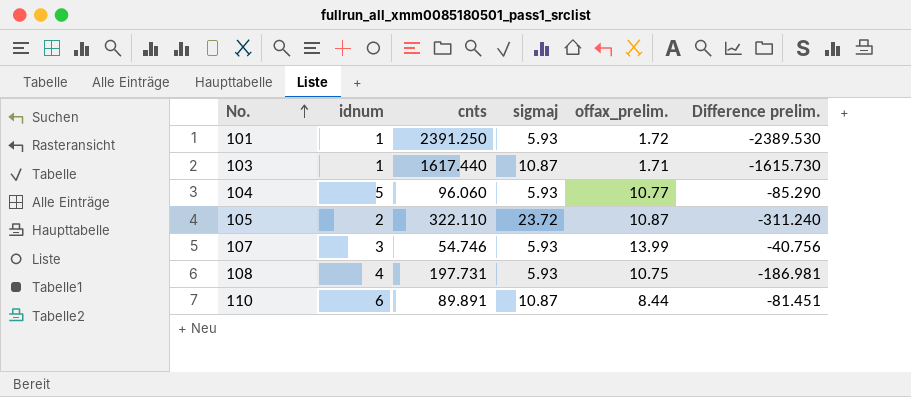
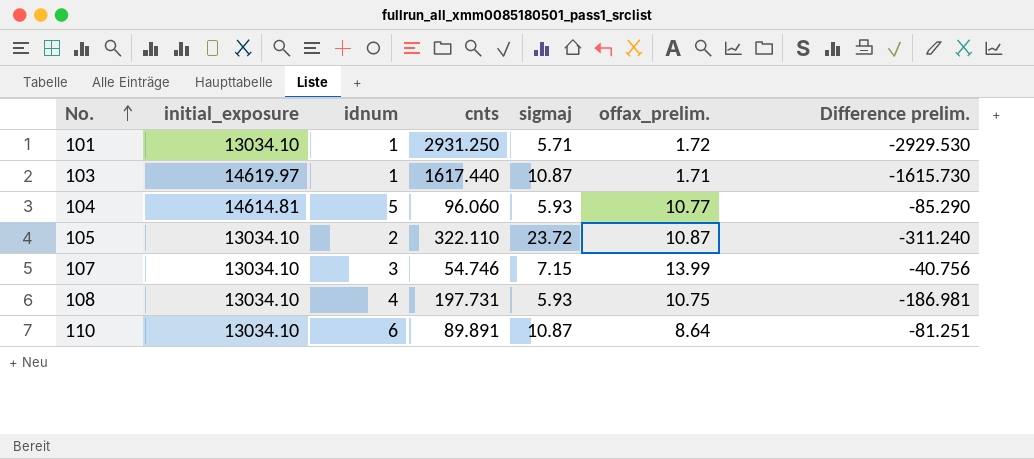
column initial_exposure | position: none -> 2
101 | cnts: 2391.250 -> 2931.250
101 | sigmaj: 5.93 -> 5.71
101 | Difference prelim.: -2389.530 -> -2929.530
107 | sigmaj: 5.93 -> 7.15
110 | offax_prelim.: 8.44 -> 8.64
110 | Difference prelim.: -81.451 -> -81.251

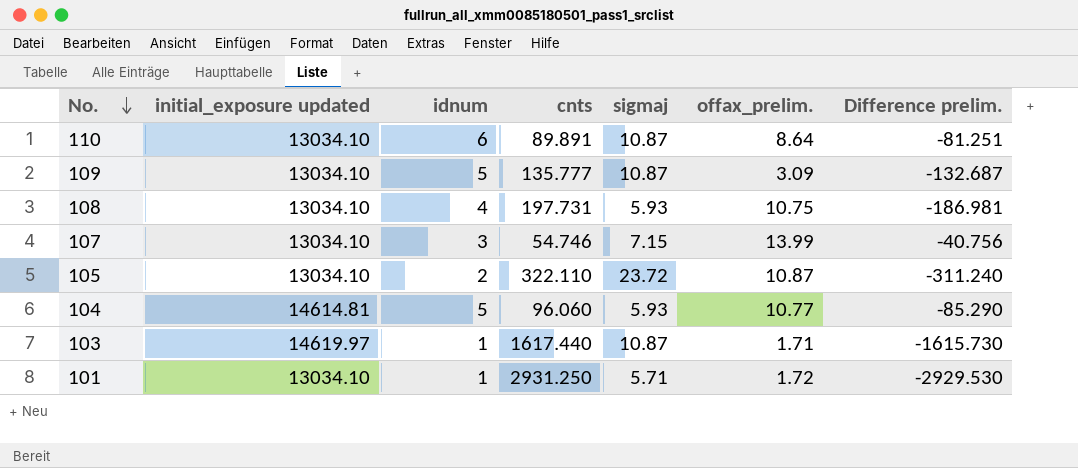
row order: No. ascending -> No. descending
column name: initial_exposure -> initial_exposure updated
row 109: none -> 13034.10 | 5 | 135.777 | 10.87 | 3.09 | -132.687

